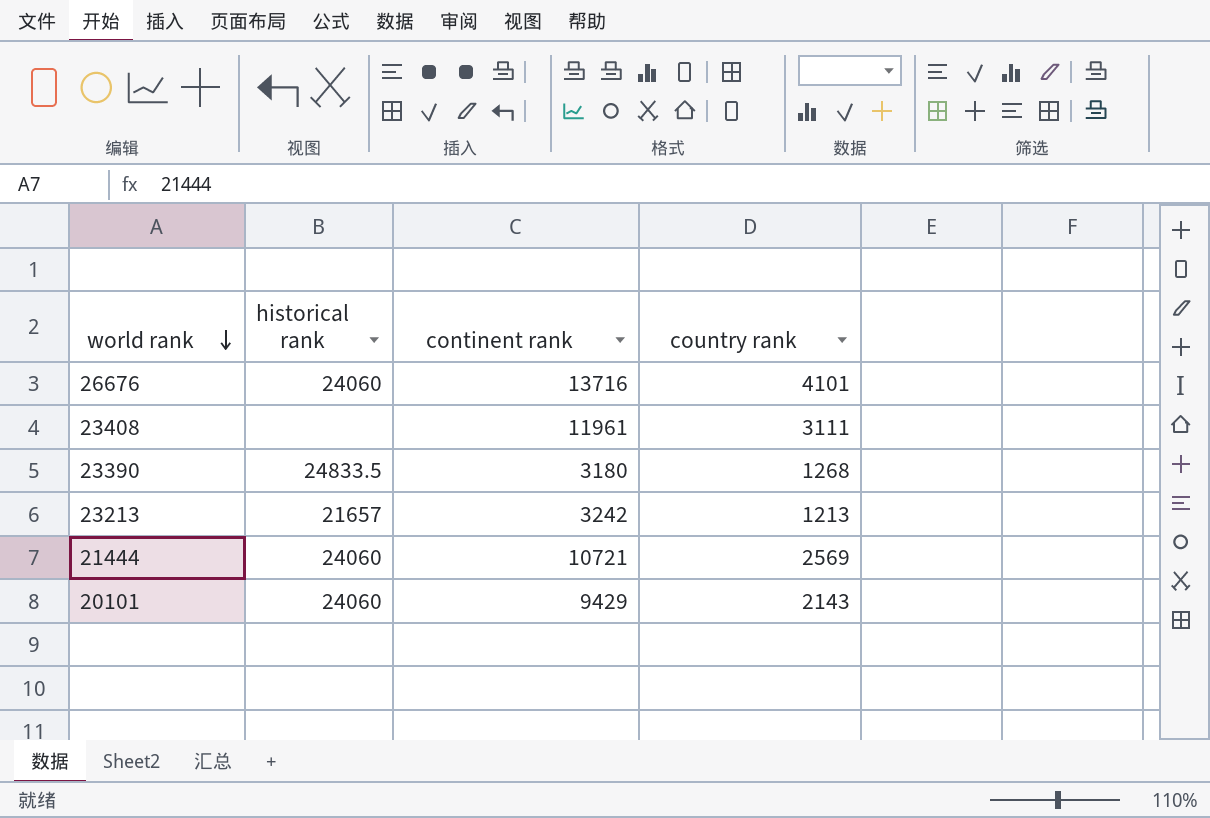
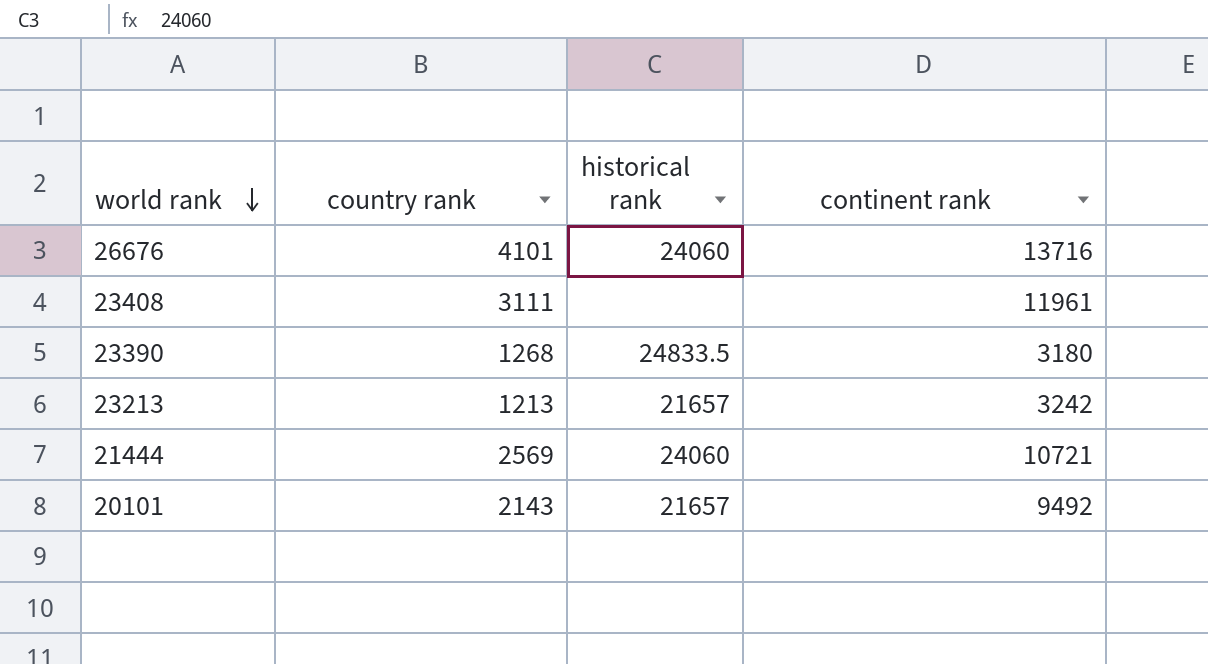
column country rank | position: 4 -> 2
20101 | historical rank: 24060 -> 21657
20101 | continent rank: 9429 -> 9492

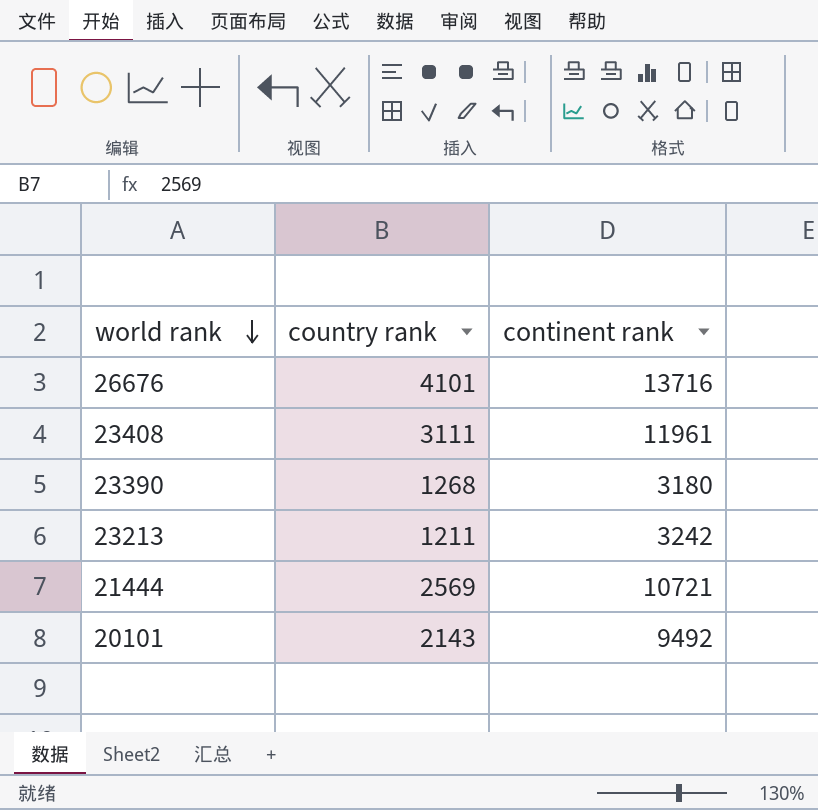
column historical rank | position: 3 -> none
23213 | country rank: 1213 -> 1211

